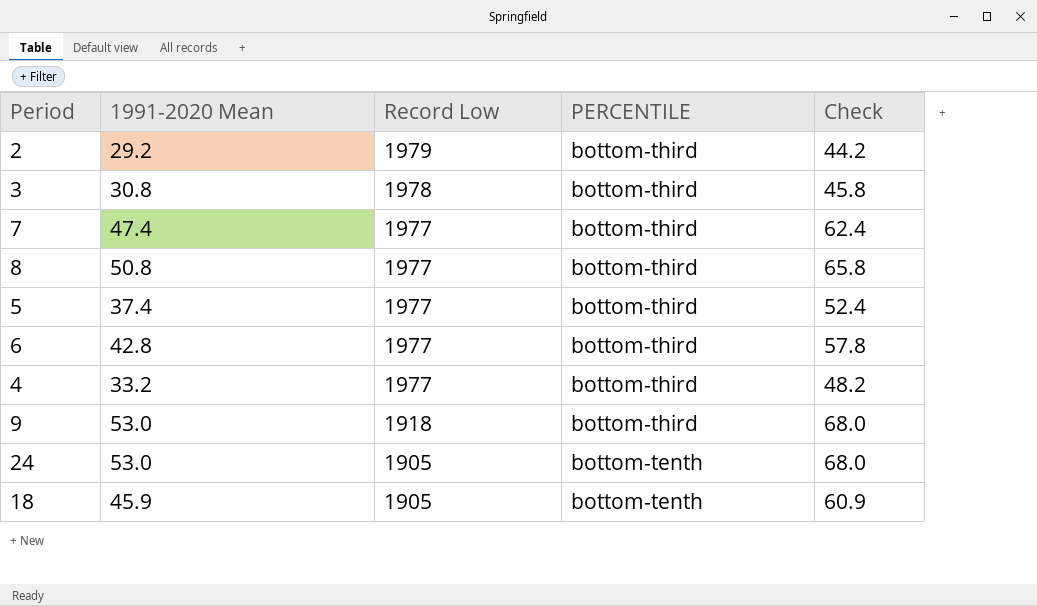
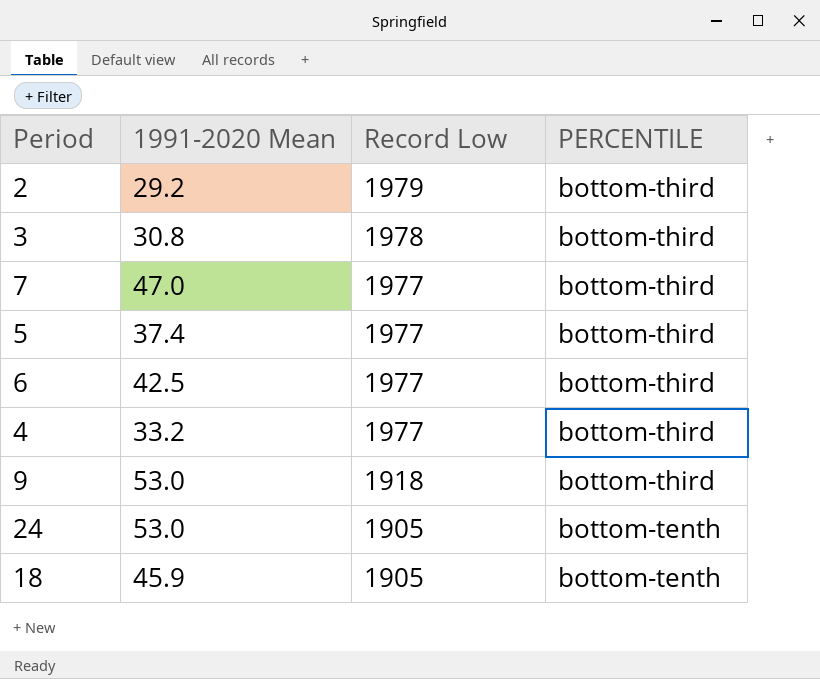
column Check | formula: [1991-2020 Mean] + 15 -> none
row 8: 50.8 | 1977 | bottom-third | 65.8 -> none
7 | 1991-2020 Mean: 47.4 -> 47.0
6 | 1991-2020 Mean: 42.8 -> 42.5

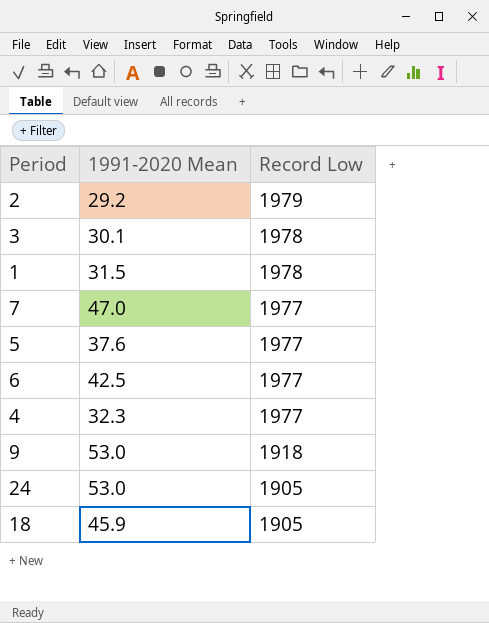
column PERCENTILE | position: 4 -> none
3 | 1991-2020 Mean: 30.8 -> 30.1
row 1: none -> 31.5 | 1978
5 | 1991-2020 Mean: 37.4 -> 37.6
4 | 1991-2020 Mean: 33.2 -> 32.3

